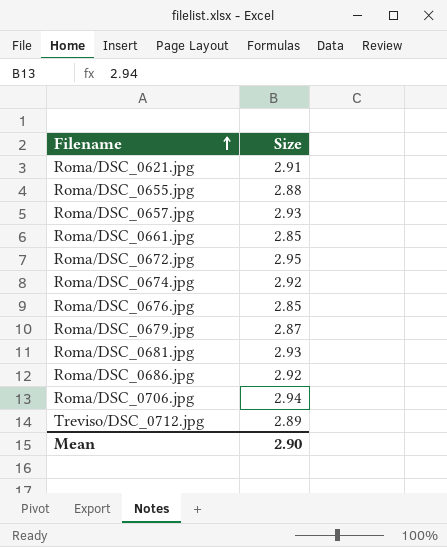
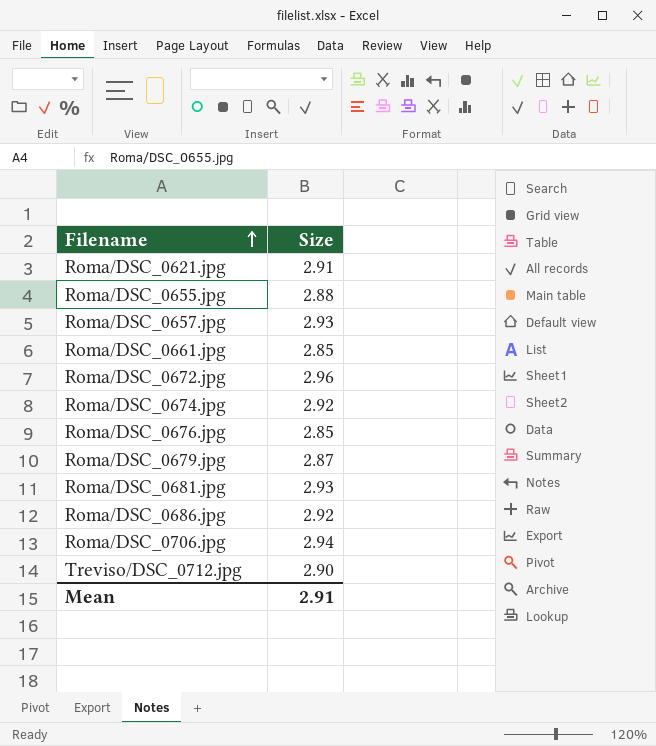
Roma/DSC_0672.jpg | Size: 2.95 -> 2.96
Treviso/DSC_0712.jpg | Size: 2.89 -> 2.90
Mean | Size: 2.90 -> 2.91

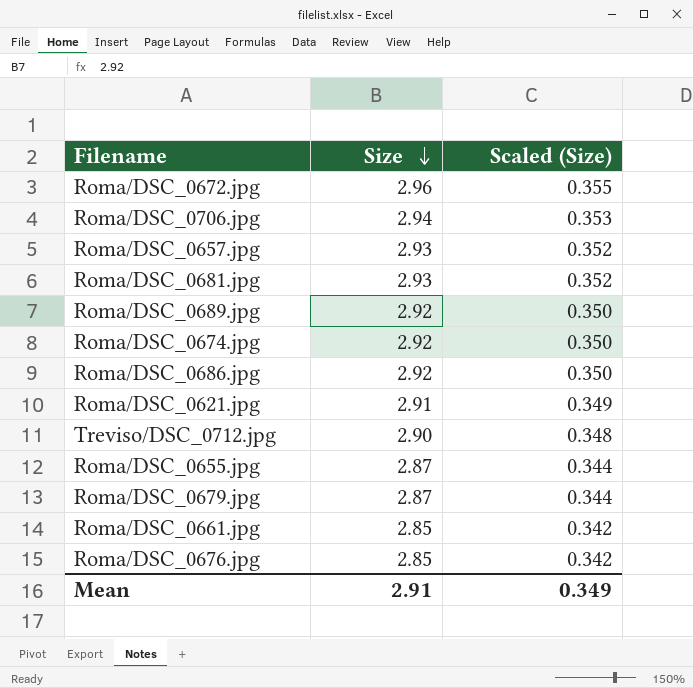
row order: Filename ascending -> Size descending
column Scaled (Size) | formula: none -> [Size] * 0.12
row Roma/DSC_0689.jpg: none -> 2.92 | 0.350
Roma/DSC_0655.jpg | Size: 2.88 -> 2.87

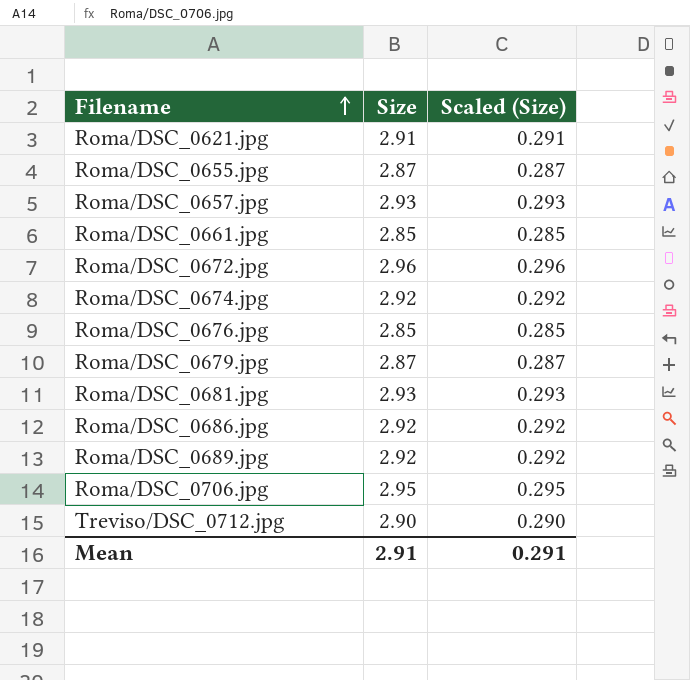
row order: Size descending -> Filename ascending
column Scaled (Size) | formula: [Size] * 0.12 -> [Size] * 0.1
Roma/DSC_0706.jpg | Size: 2.94 -> 2.95
Mean | Scaled (Size): 0.349 -> 0.291

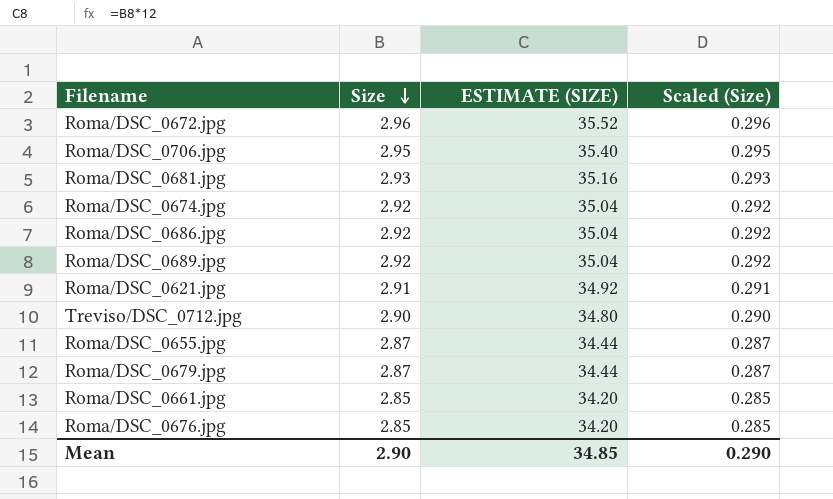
row order: Filename ascending -> Size descending
column ESTIMATE (SIZE) | formula: none -> [Size] * 12
row Roma/DSC_0657.jpg: 2.93 | 0.293 -> none
Mean | Size: 2.91 -> 2.90
Mean | Scaled (Size): 0.291 -> 0.290

